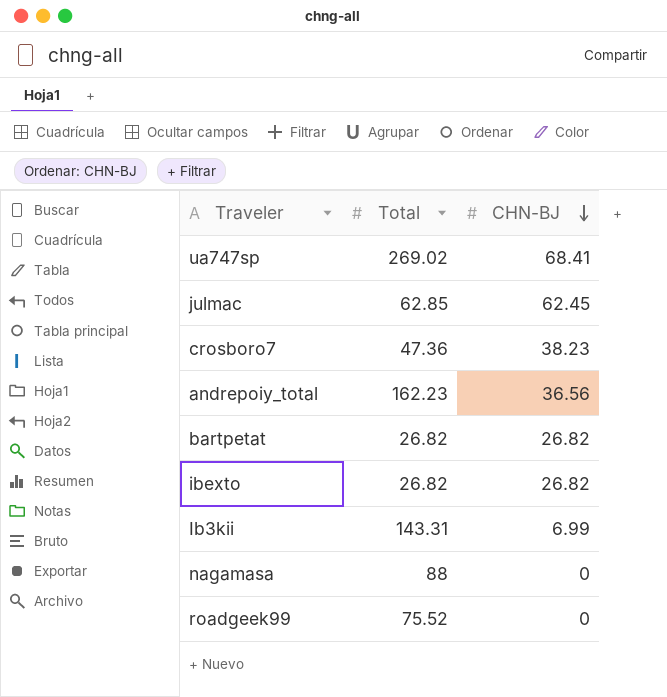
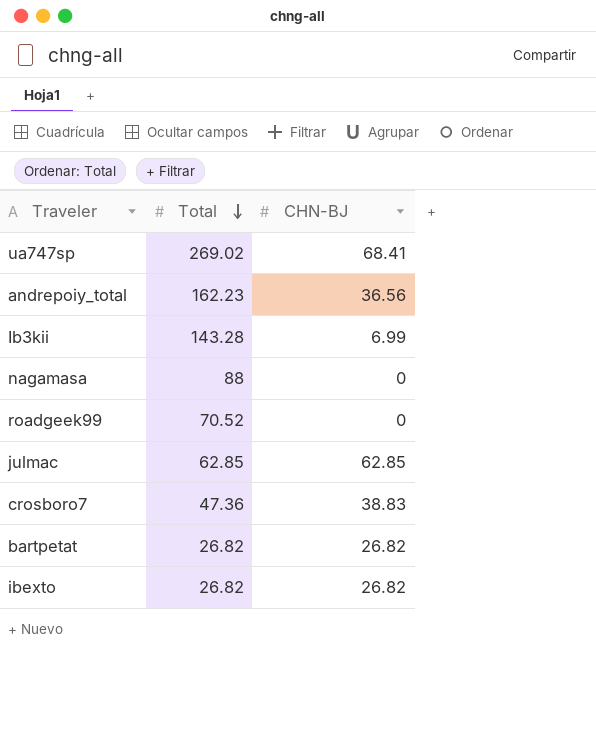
row order: CHN-BJ descending -> Total descending
Ib3kii | Total: 143.31 -> 143.28
roadgeek99 | Total: 75.52 -> 70.52
julmac | CHN-BJ: 62.45 -> 62.85
crosboro7 | CHN-BJ: 38.23 -> 38.83

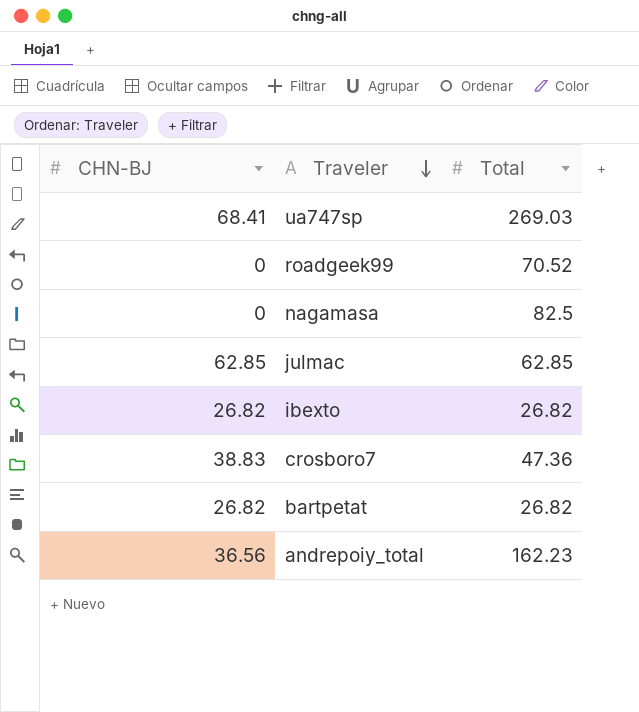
row order: Total descending -> Traveler descending
column CHN-BJ | position: 3 -> 1
row Ib3kii: 143.28 | 6.99 -> none
ua747sp | Total: 269.02 -> 269.03
nagamasa | Total: 88 -> 82.5

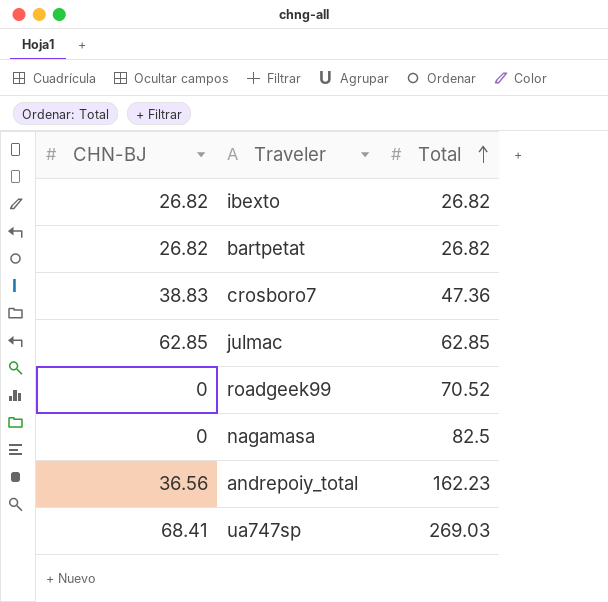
row order: Traveler descending -> Total ascending

